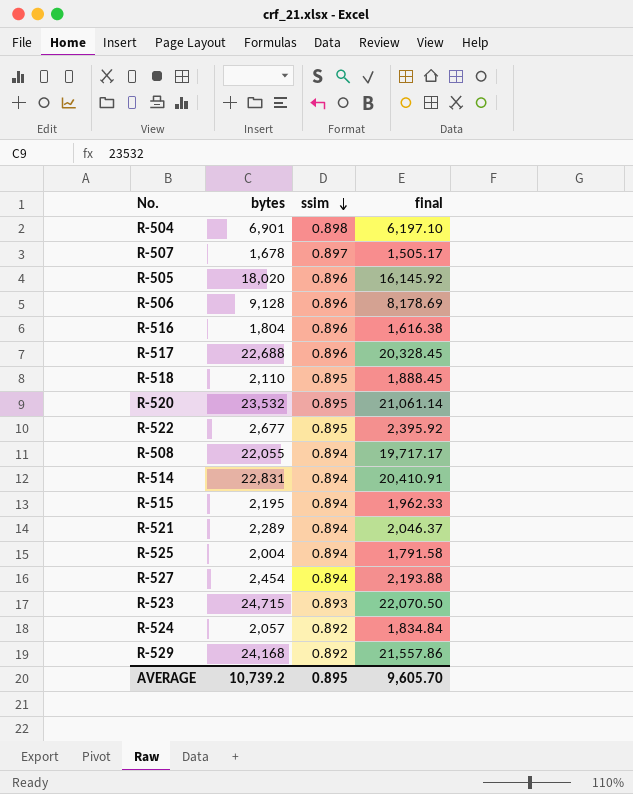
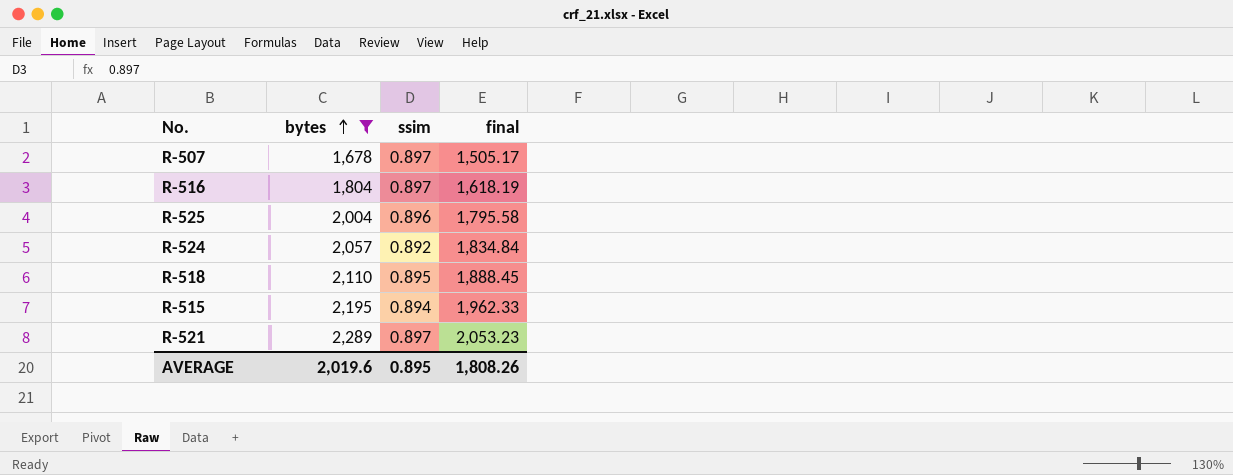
filter: none -> bytes <= 2,289
row order: ssim descending -> bytes ascending
R-516 | ssim: 0.896 -> 0.897
R-516 | final: 1,616.38 -> 1,618.19
R-525 | ssim: 0.894 -> 0.896
R-525 | final: 1,791.58 -> 1,795.58
R-521 | ssim: 0.894 -> 0.897
R-521 | final: 2,046.37 -> 2,053.23
AVERAGE | bytes: 10,739.2 -> 2,019.6
AVERAGE | final: 9,605.70 -> 1,808.26

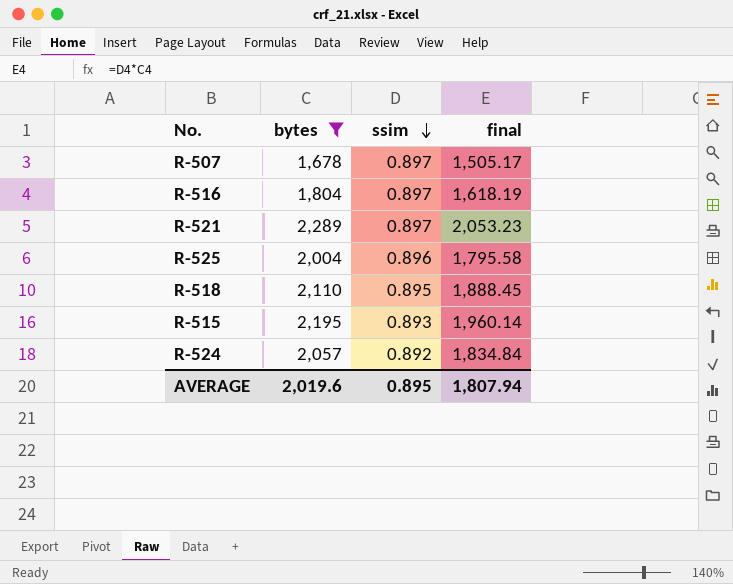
row order: bytes ascending -> ssim descending
R-515 | ssim: 0.894 -> 0.893
R-515 | final: 1,962.33 -> 1,960.14
AVERAGE | final: 1,808.26 -> 1,807.94

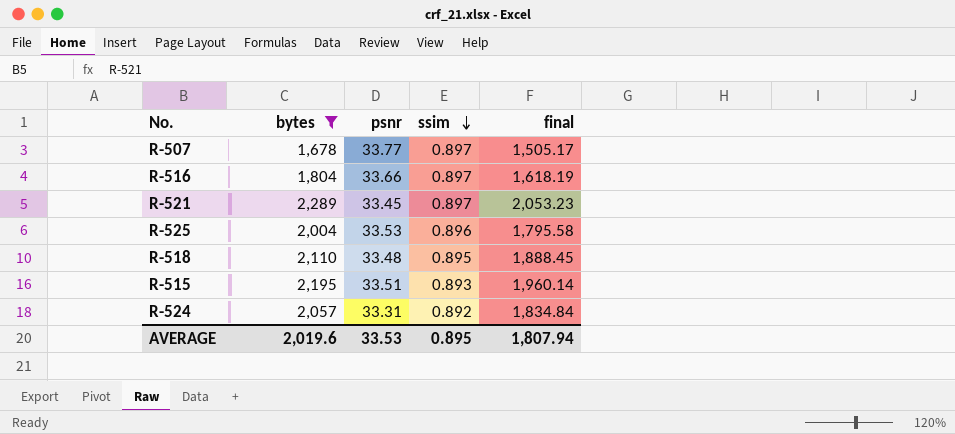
column psnr | position: none -> 3

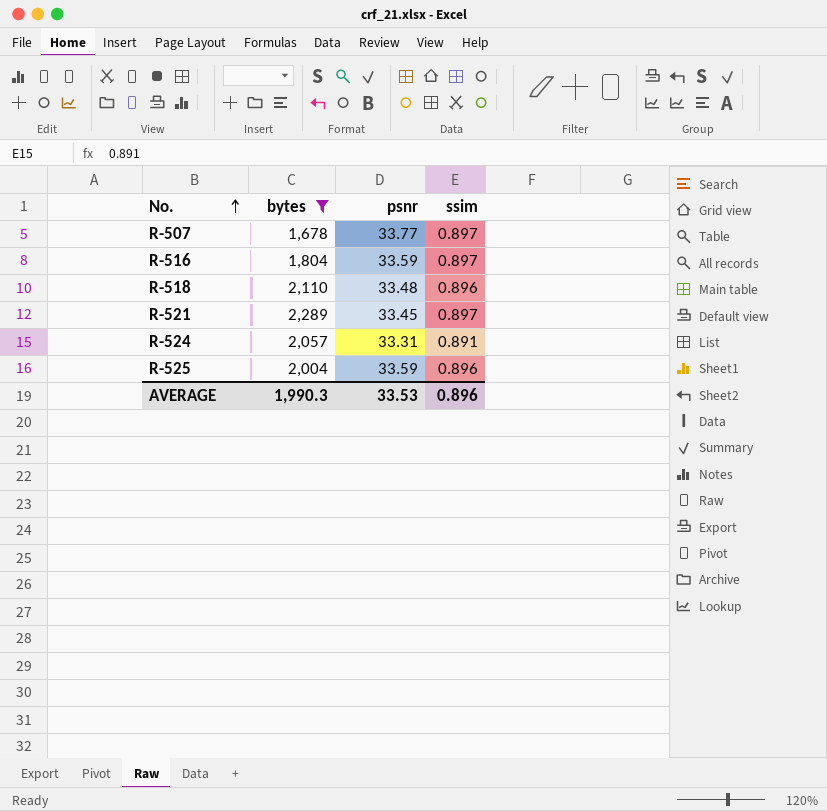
row order: ssim descending -> No. ascending
column final | formula: [bytes] * [ssim] -> none
row R-515: 2,195 | 33.51 | 0.893 | 1,960.14 -> none
R-516 | psnr: 33.66 -> 33.59
R-518 | ssim: 0.895 -> 0.896
R-524 | ssim: 0.892 -> 0.891
R-525 | psnr: 33.53 -> 33.59
AVERAGE | bytes: 2,019.6 -> 1,990.3
AVERAGE | ssim: 0.895 -> 0.896

